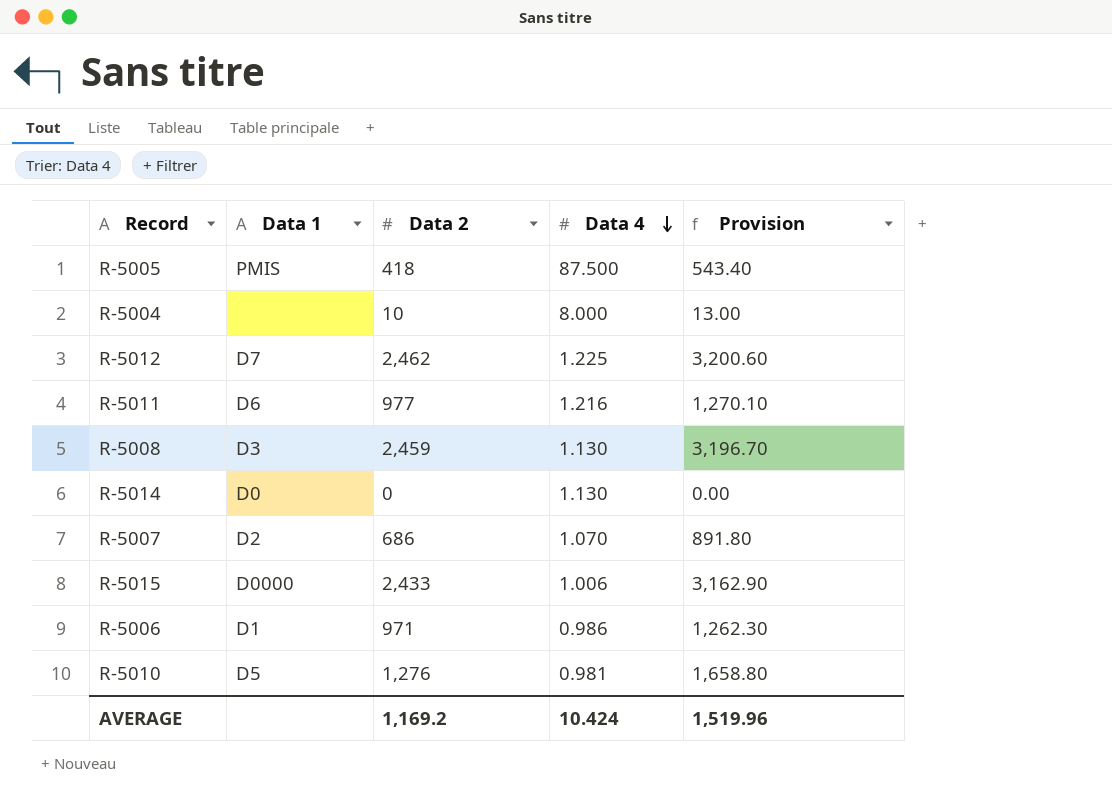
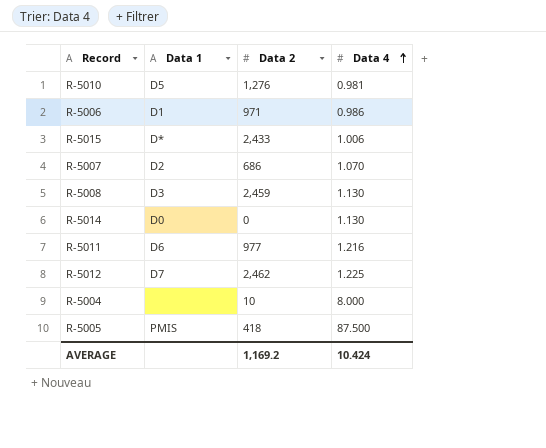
row order: Data 4 descending -> Data 4 ascending
column Provision | formula: [Data 2] * 1.3 -> none
R-5015 | Data 1: D0000 -> D*

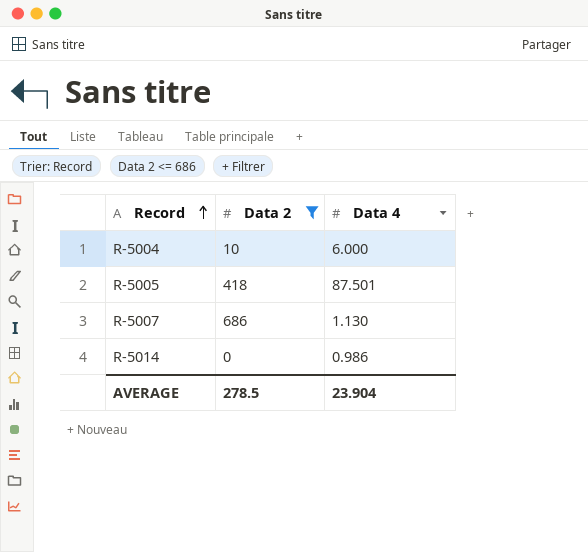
filter: none -> Data 2 <= 686
row order: Data 4 ascending -> Record ascending
column Data 1 | position: 2 -> none
R-5004 | Data 4: 8.000 -> 6.000
R-5005 | Data 4: 87.500 -> 87.501
R-5007 | Data 4: 1.070 -> 1.130
R-5014 | Data 4: 1.130 -> 0.986
AVERAGE | Data 2: 1,169.2 -> 278.5
AVERAGE | Data 4: 10.424 -> 23.904

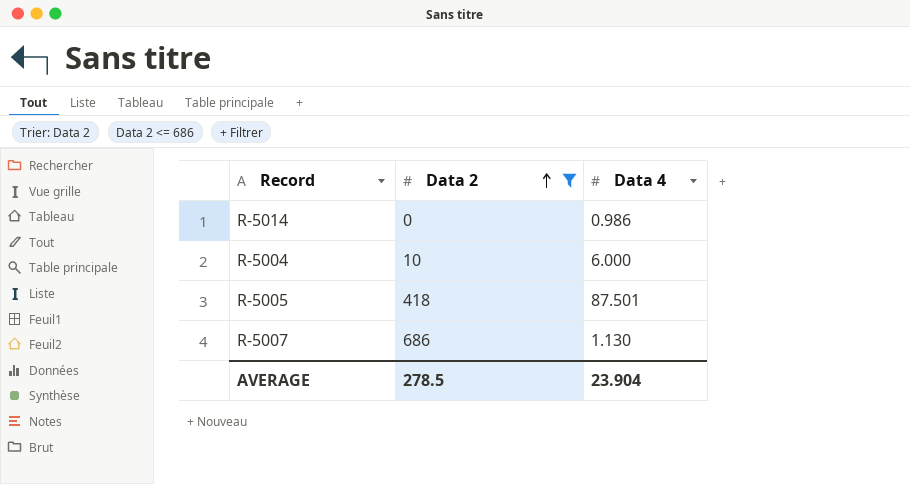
row order: Record ascending -> Data 2 ascending

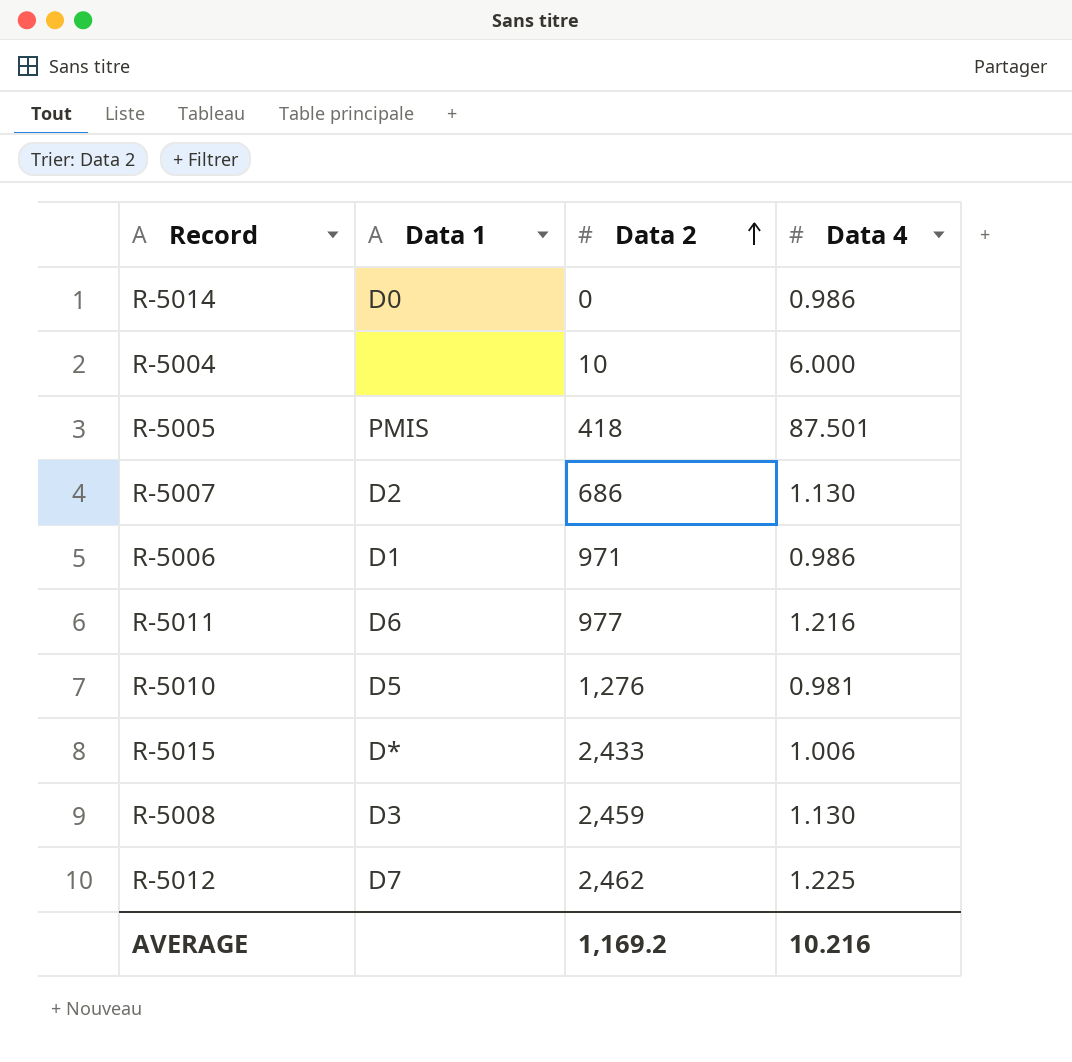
filter: Data 2 <= 686 -> none
column Data 1 | position: none -> 2
AVERAGE | Data 2: 278.5 -> 1,169.2
AVERAGE | Data 4: 23.904 -> 10.216

